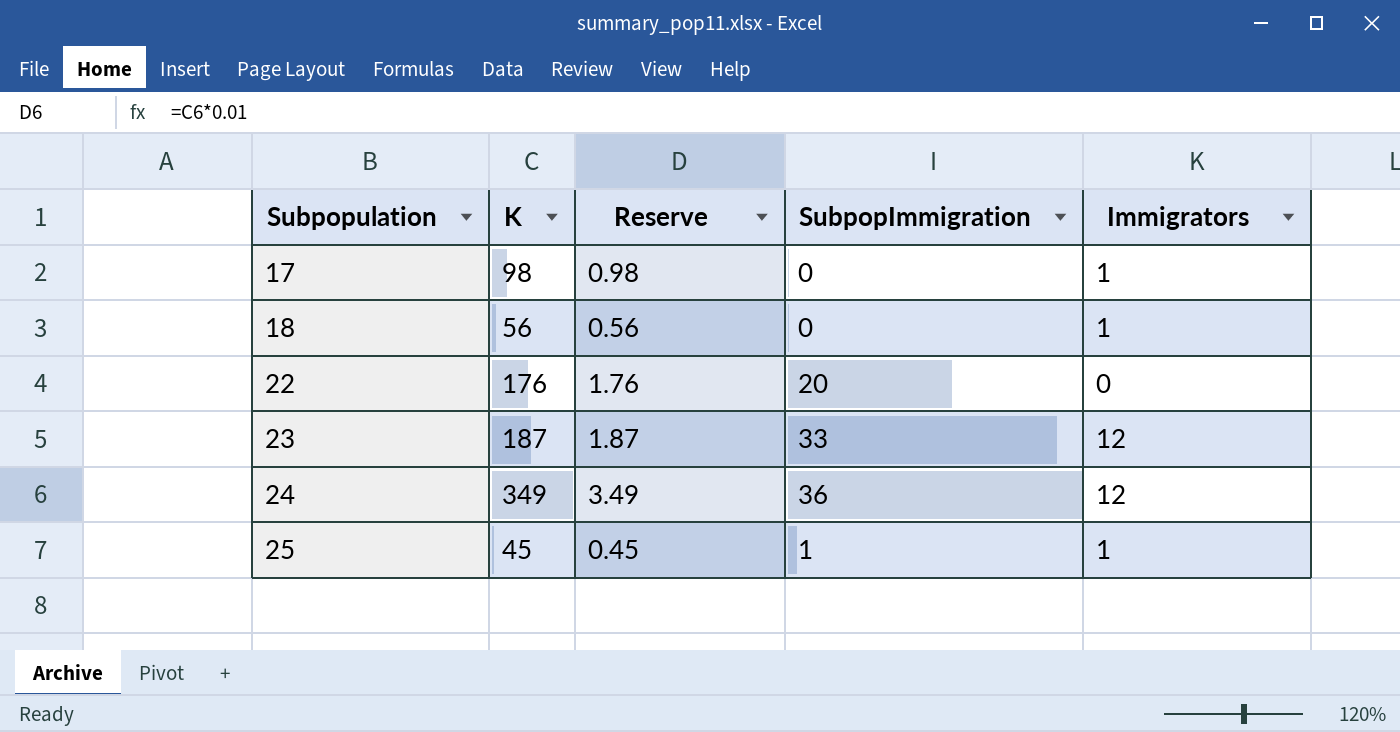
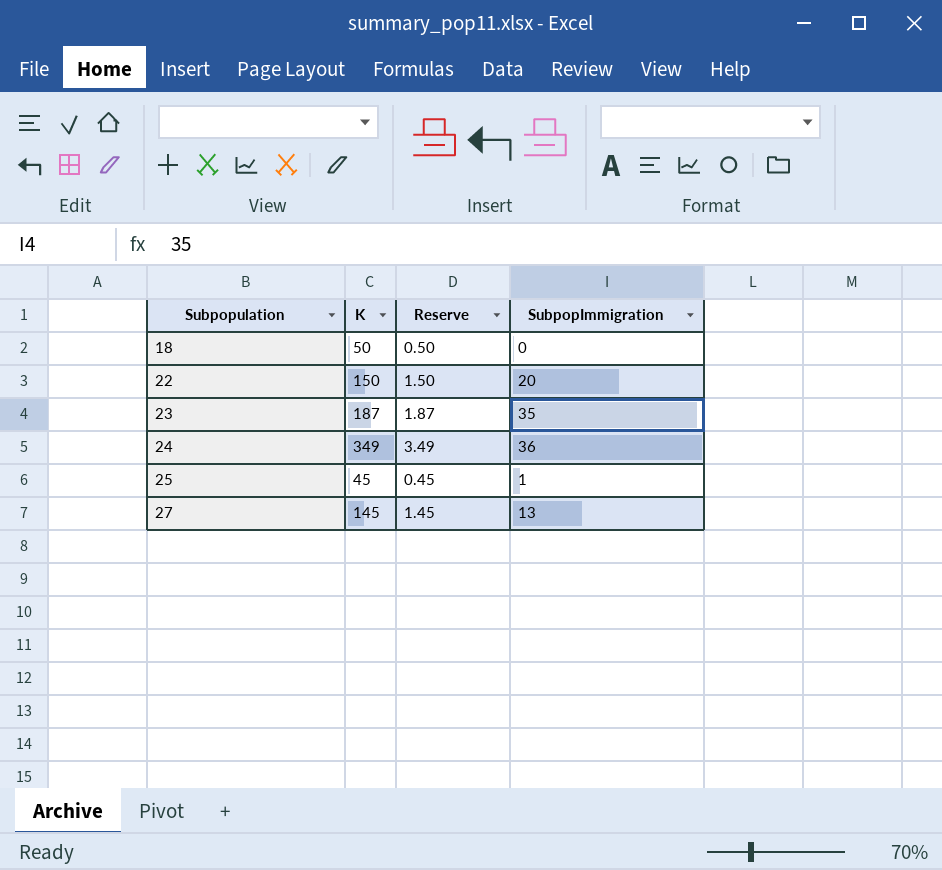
column Immigrators | position: 5 -> none
row 17: 98 | 0.98 | 0 | 1 -> none
18 | K: 56 -> 50
18 | Reserve: 0.56 -> 0.50
22 | K: 176 -> 150
22 | Reserve: 1.76 -> 1.50
23 | SubpopImmigration: 33 -> 35
row 27: none -> 145 | 1.45 | 13

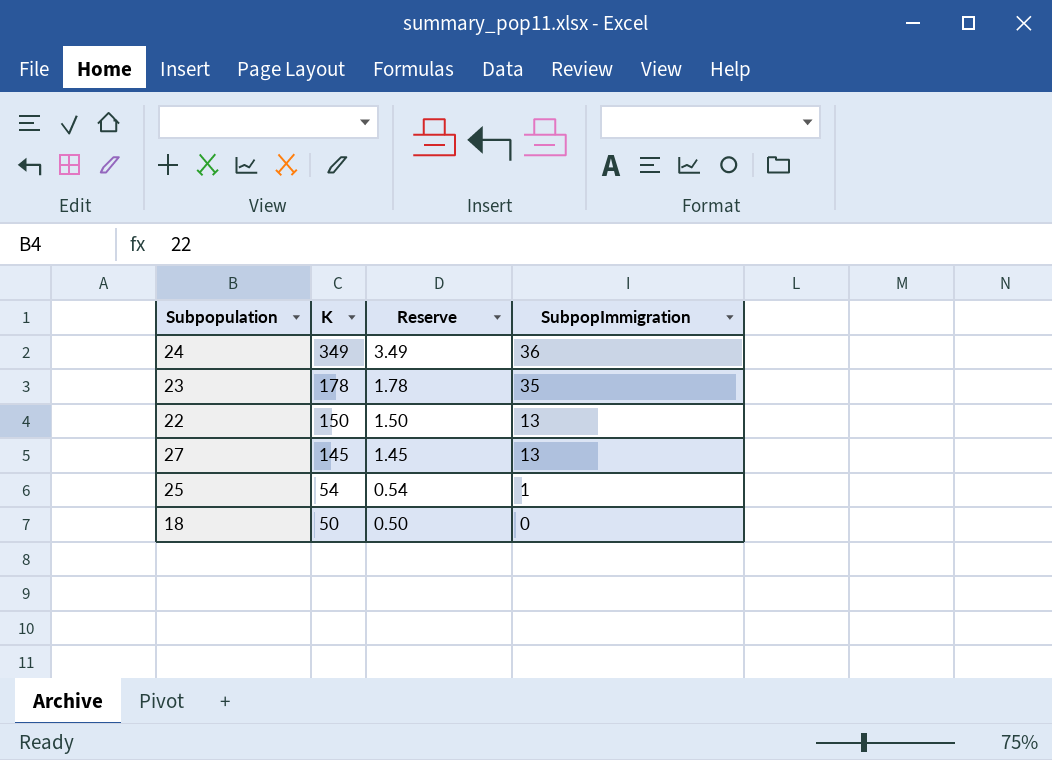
row order: Subpopulation ascending -> K descending
23 | K: 187 -> 178
23 | Reserve: 1.87 -> 1.78
22 | SubpopImmigration: 20 -> 13
25 | K: 45 -> 54
25 | Reserve: 0.45 -> 0.54

